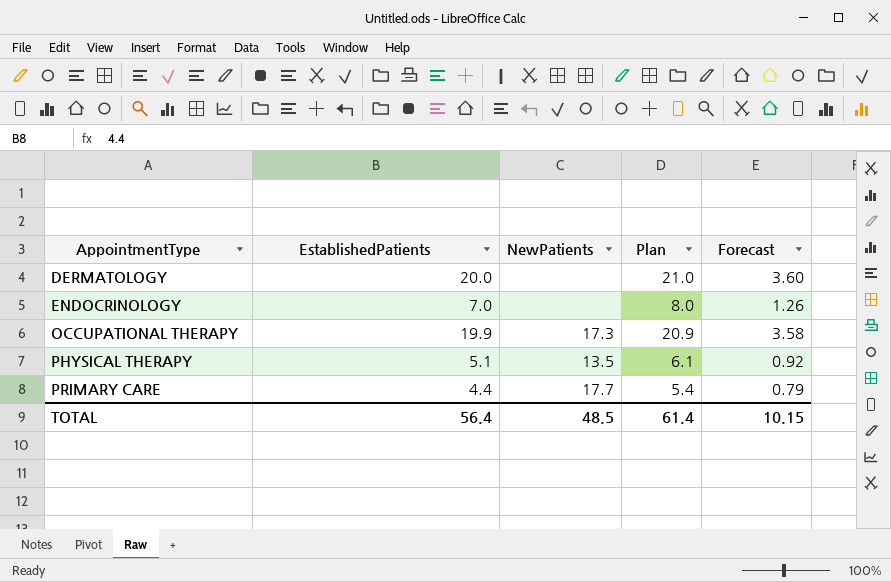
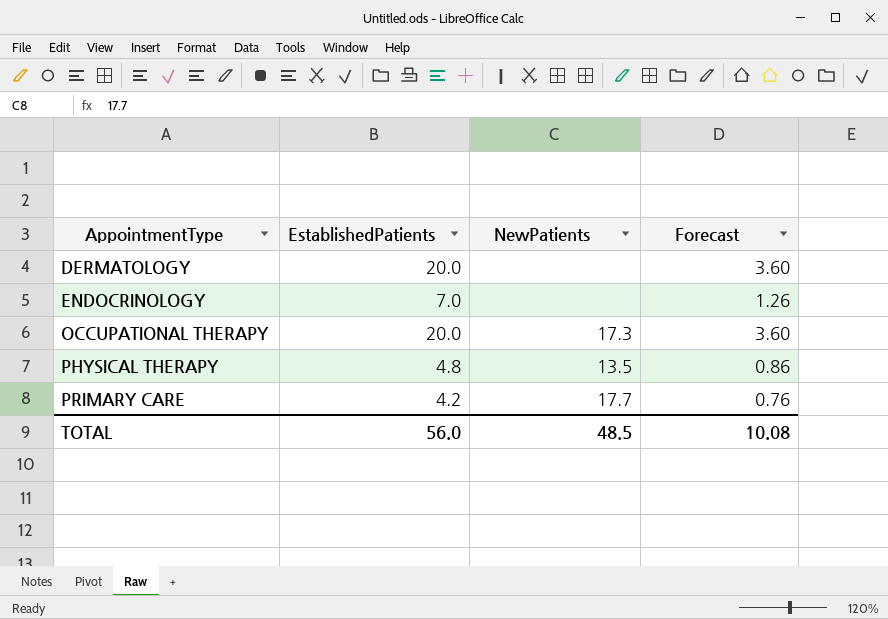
column Plan | formula: [EstablishedPatients] + 1 -> none
OCCUPATIONAL THERAPY | EstablishedPatients: 19.9 -> 20.0
OCCUPATIONAL THERAPY | Forecast: 3.58 -> 3.60
PHYSICAL THERAPY | EstablishedPatients: 5.1 -> 4.8
PHYSICAL THERAPY | Forecast: 0.92 -> 0.86
PRIMARY CARE | EstablishedPatients: 4.4 -> 4.2
PRIMARY CARE | Forecast: 0.79 -> 0.76
TOTAL | EstablishedPatients: 56.4 -> 56.0
TOTAL | Forecast: 10.15 -> 10.08

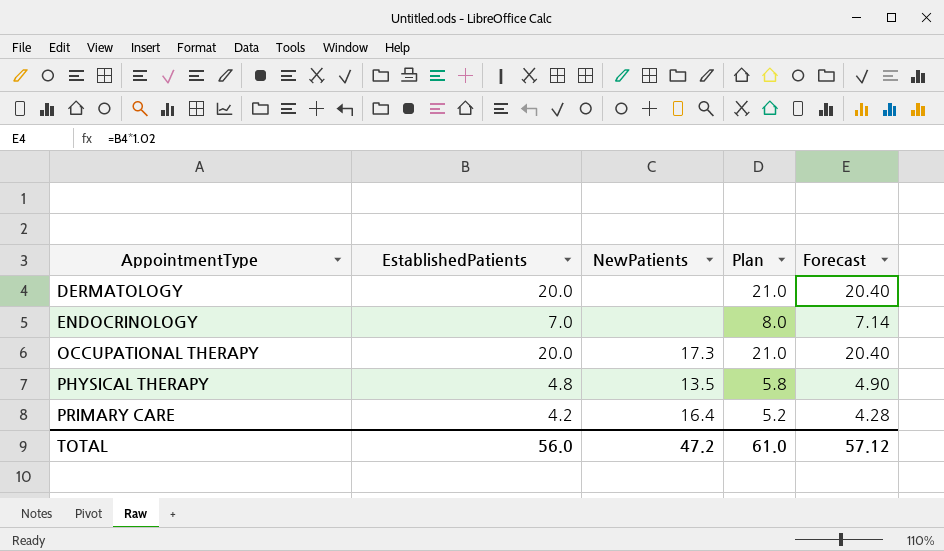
column Plan | formula: none -> [EstablishedPatients] + 1
column Forecast | formula: [EstablishedPatients] * 0.18 -> [EstablishedPatients] * 1.02
PRIMARY CARE | NewPatients: 17.7 -> 16.4
TOTAL | NewPatients: 48.5 -> 47.2
TOTAL | Forecast: 10.08 -> 57.12

